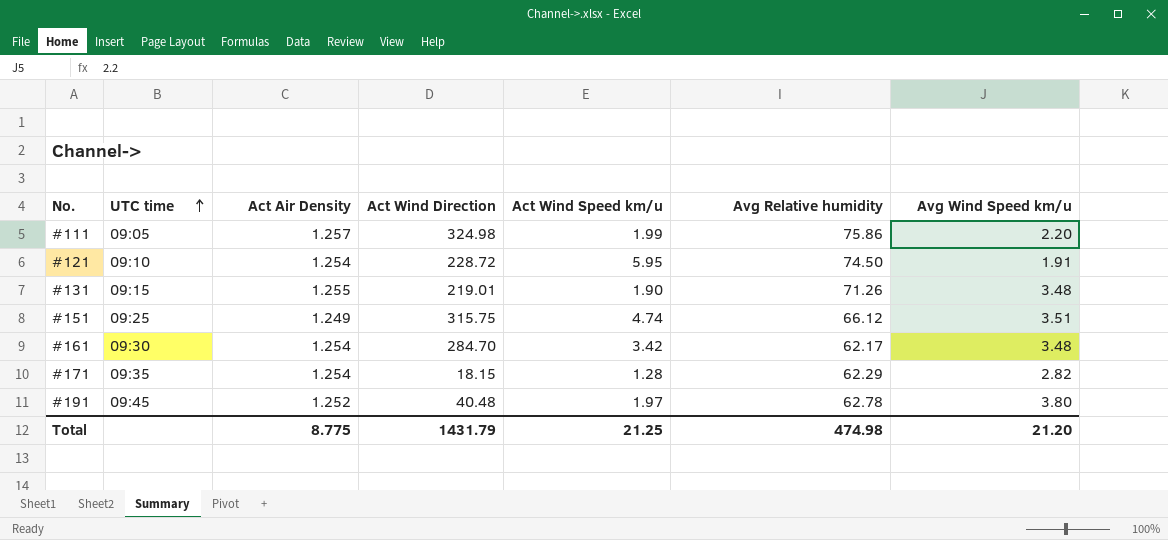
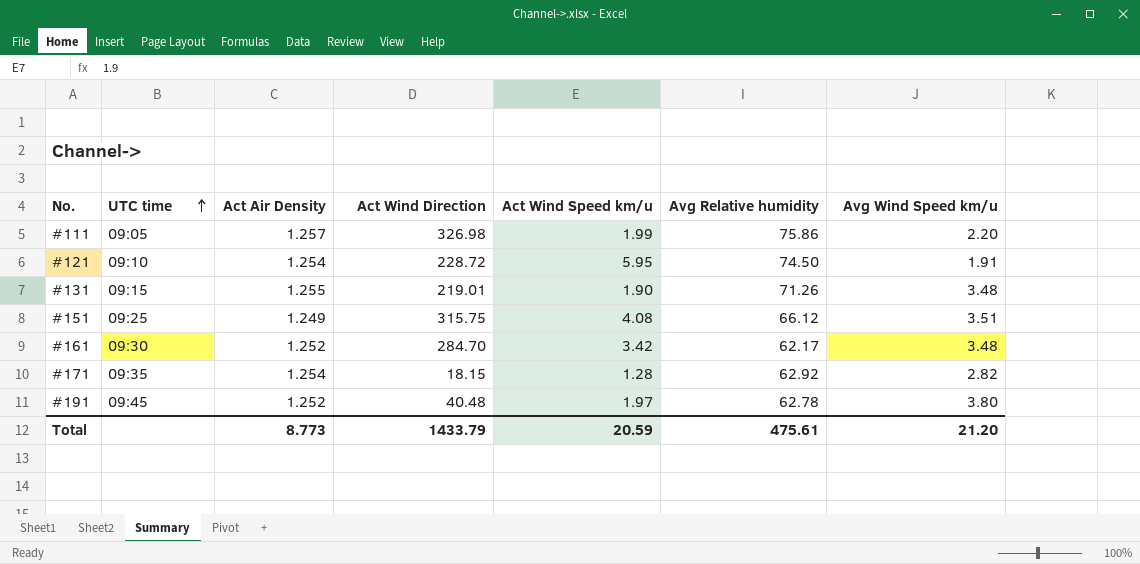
#111 | Act Wind Direction: 324.98 -> 326.98
#151 | Act Wind Speed km/u: 4.74 -> 4.08
#161 | Act Air Density: 1.254 -> 1.252
#171 | Avg Relative humidity: 62.29 -> 62.92
Total | Act Air Density: 8.775 -> 8.773
Total | Act Wind Direction: 1431.79 -> 1433.79
Total | Act Wind Speed km/u: 21.25 -> 20.59
Total | Avg Relative humidity: 474.98 -> 475.61

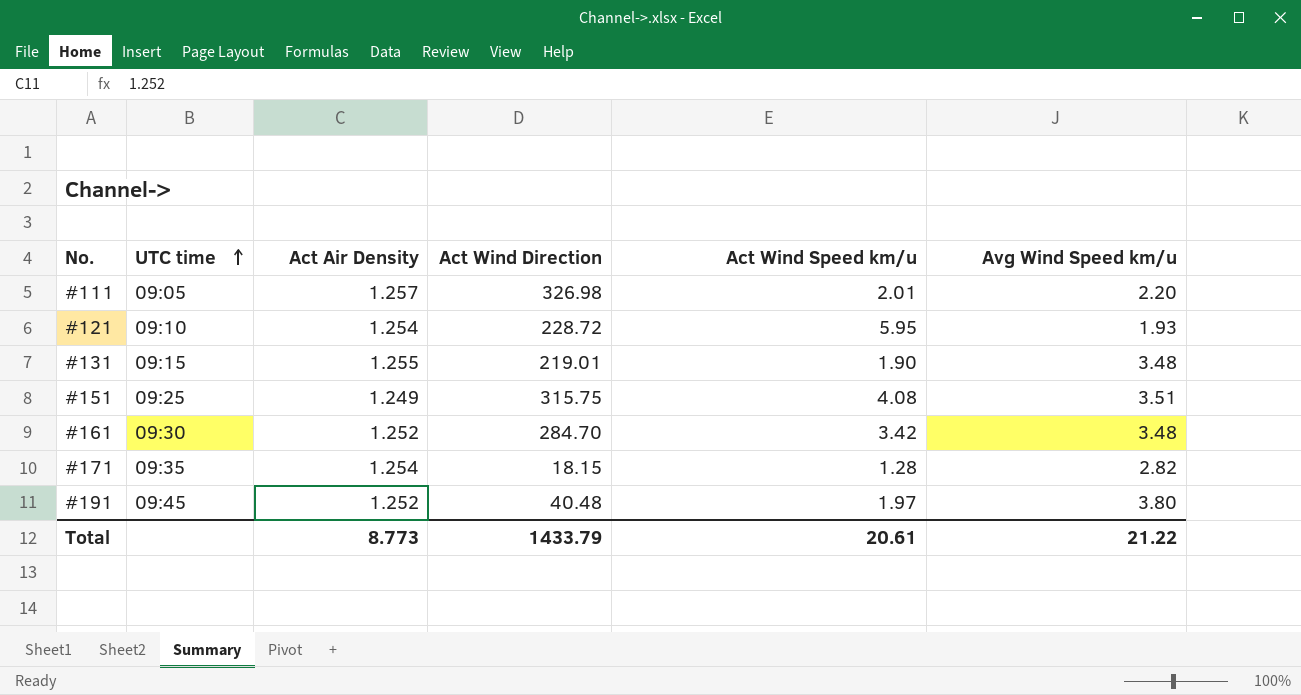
column Avg Relative humidity | position: 6 -> none
#111 | Act Wind Speed km/u: 1.99 -> 2.01
#121 | Avg Wind Speed km/u: 1.91 -> 1.93
Total | Act Wind Speed km/u: 20.59 -> 20.61
Total | Avg Wind Speed km/u: 21.20 -> 21.22

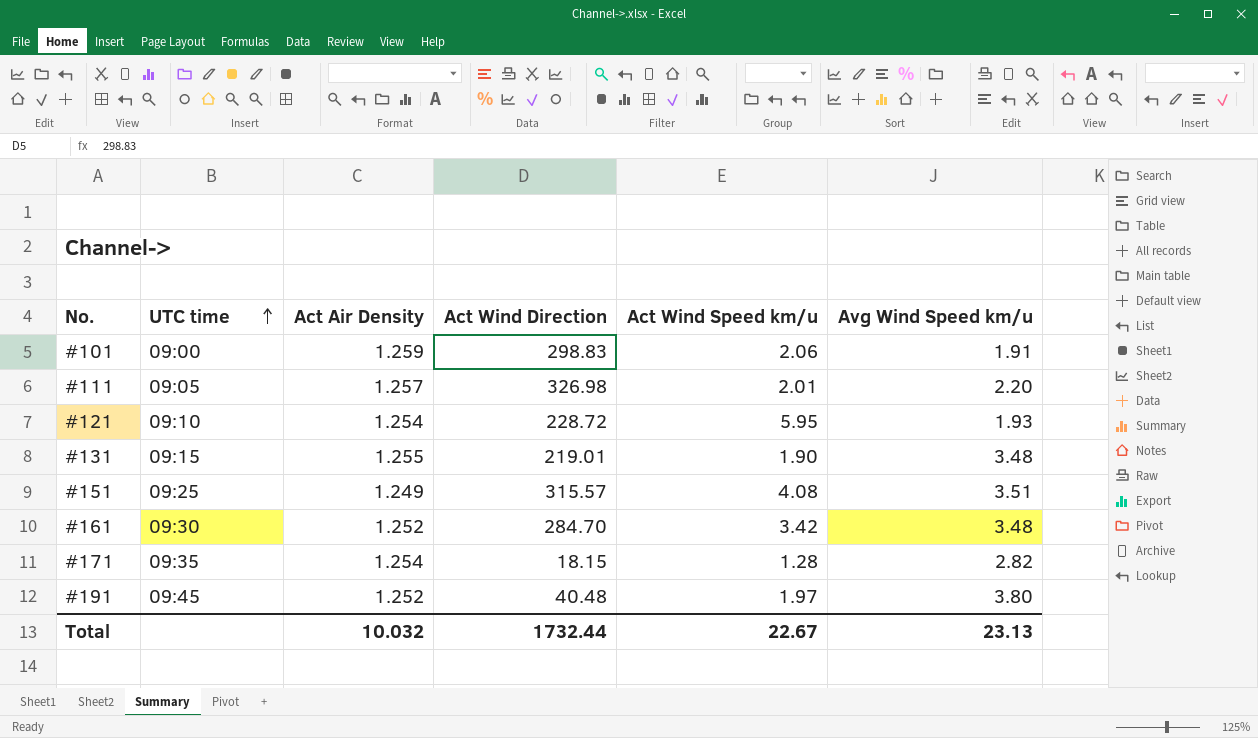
row #101: none -> 09:00 | 1.259 | 298.83 | 2.06 | 1.91
#151 | Act Wind Direction: 315.75 -> 315.57
Total | Act Air Density: 8.773 -> 10.032
Total | Act Wind Direction: 1433.79 -> 1732.44
Total | Act Wind Speed km/u: 20.61 -> 22.67
Total | Avg Wind Speed km/u: 21.22 -> 23.13

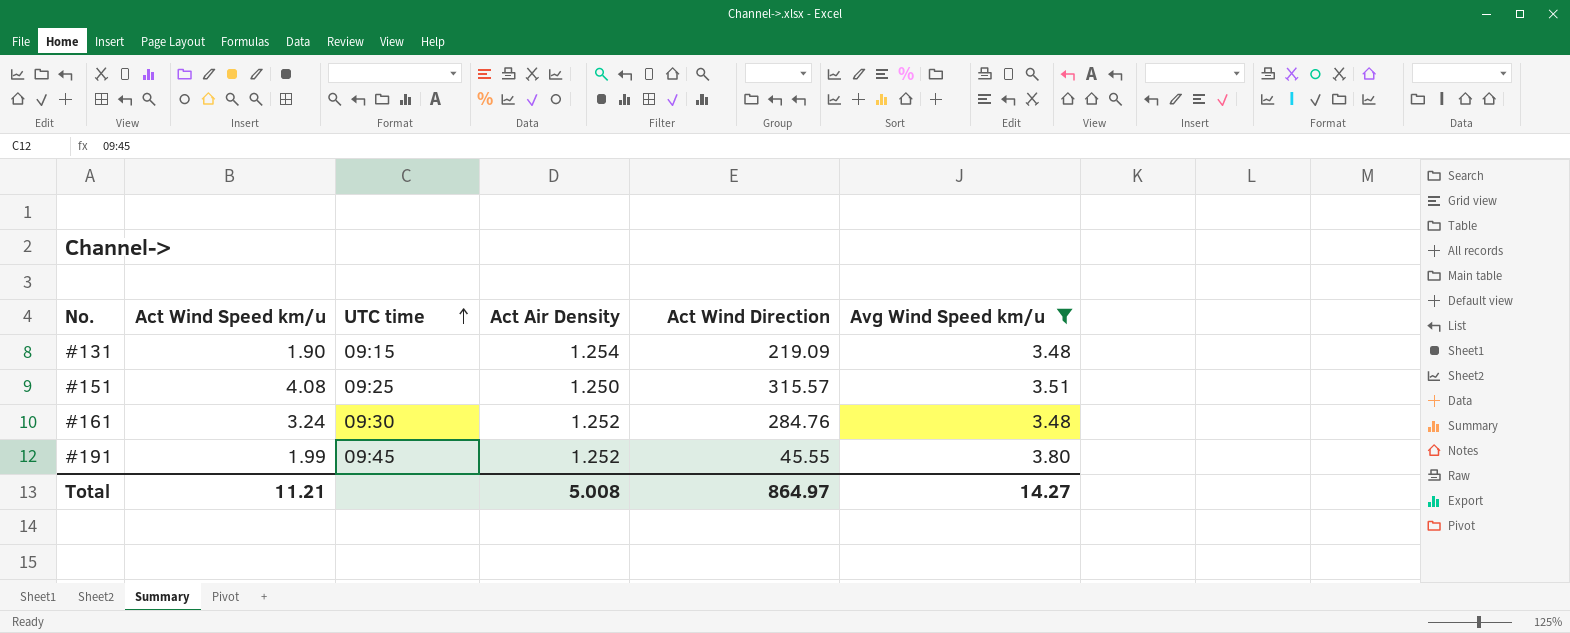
filter: none -> Avg Wind Speed km/u >= 3.48
column Act Wind Speed km/u | position: 5 -> 2
#131 | Act Air Density: 1.255 -> 1.254
#131 | Act Wind Direction: 219.01 -> 219.09
#151 | Act Air Density: 1.249 -> 1.250
#161 | Act Wind Speed km/u: 3.42 -> 3.24
#161 | Act Wind Direction: 284.70 -> 284.76
#191 | Act Wind Speed km/u: 1.97 -> 1.99
#191 | Act Wind Direction: 40.48 -> 45.55
Total | Act Wind Speed km/u: 22.67 -> 11.21
Total | Act Air Density: 10.032 -> 5.008
Total | Act Wind Direction: 1732.44 -> 864.97
Total | Avg Wind Speed km/u: 23.13 -> 14.27

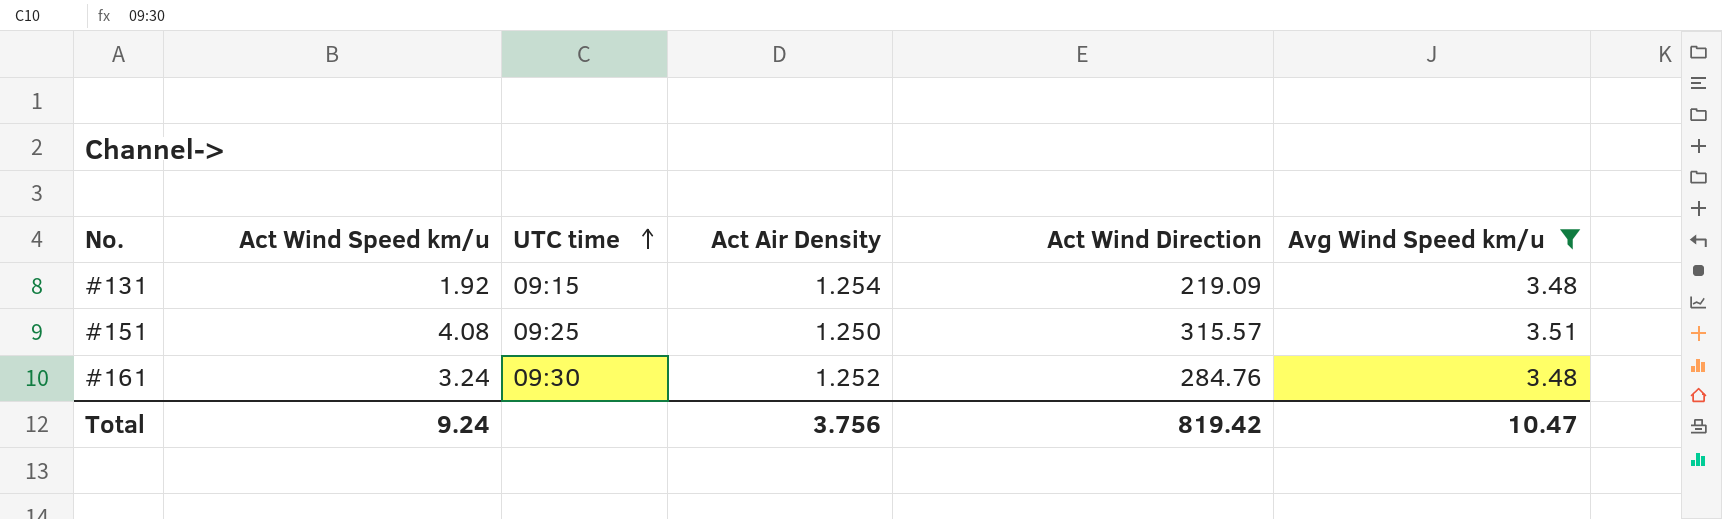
row #191: 1.99 | 09:45 | 1.252 | 45.55 | 3.80 -> none
#131 | Act Wind Speed km/u: 1.90 -> 1.92
Total | Act Wind Speed km/u: 11.21 -> 9.24
Total | Act Air Density: 5.008 -> 3.756
Total | Act Wind Direction: 864.97 -> 819.42
Total | Avg Wind Speed km/u: 14.27 -> 10.47

